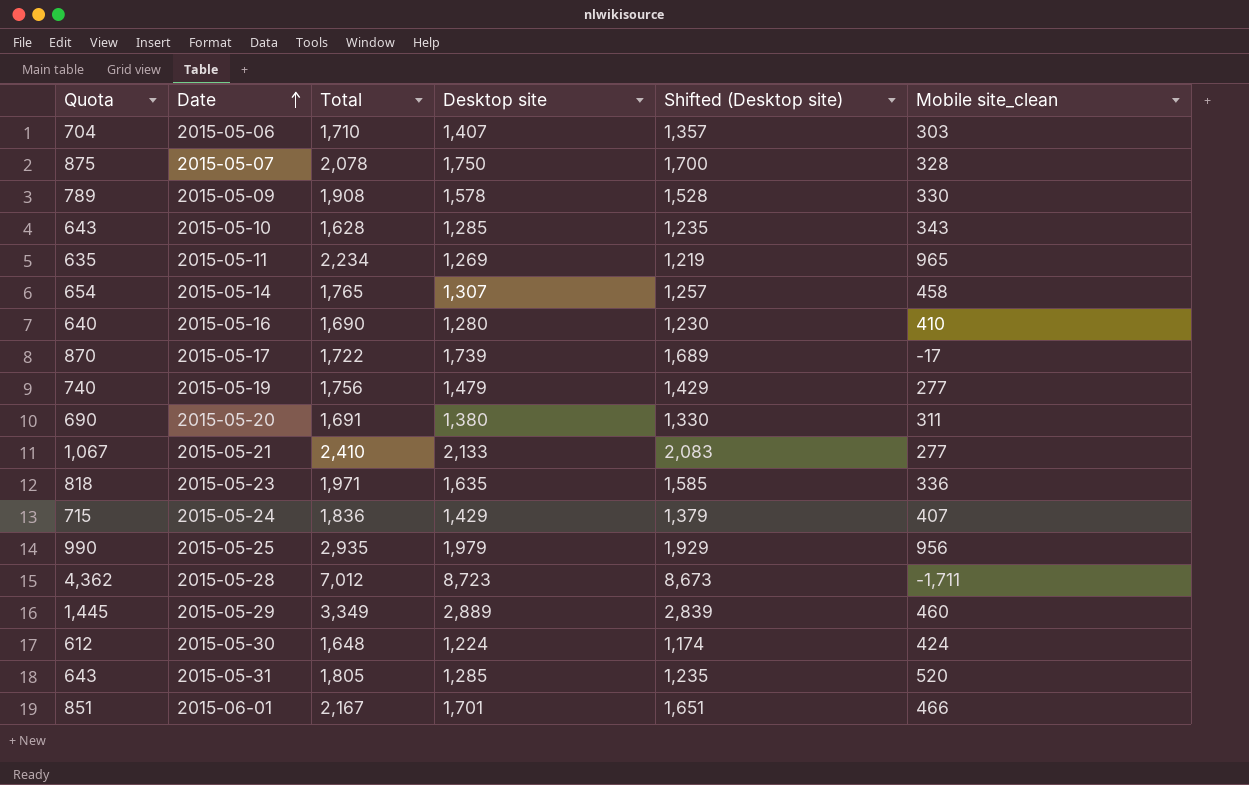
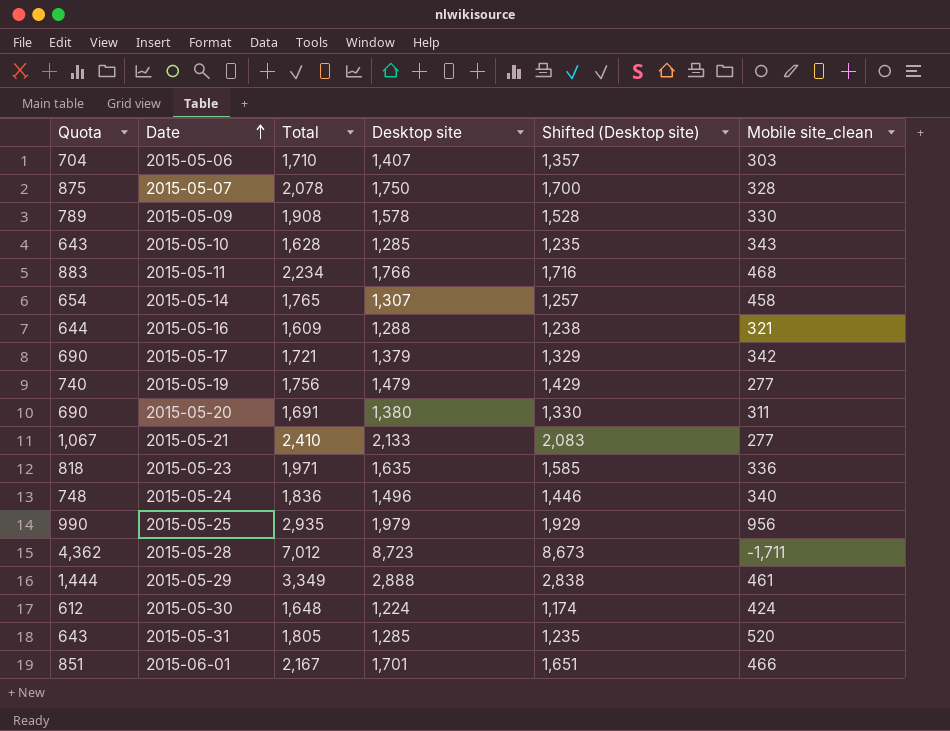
2015-05-11 | Quota: 635 -> 883
2015-05-11 | Desktop site: 1,269 -> 1,766
2015-05-11 | Shifted (Desktop site): 1,219 -> 1,716
2015-05-11 | Mobile site_clean: 965 -> 468
2015-05-16 | Quota: 640 -> 644
2015-05-16 | Total: 1,690 -> 1,609
2015-05-16 | Desktop site: 1,280 -> 1,288
2015-05-16 | Shifted (Desktop site): 1,230 -> 1,238
2015-05-16 | Mobile site_clean: 410 -> 321
2015-05-17 | Quota: 870 -> 690
2015-05-17 | Total: 1,722 -> 1,721
2015-05-17 | Desktop site: 1,739 -> 1,379
2015-05-17 | Shifted (Desktop site): 1,689 -> 1,329
2015-05-17 | Mobile site_clean: -17 -> 342
2015-05-24 | Quota: 715 -> 748
2015-05-24 | Desktop site: 1,429 -> 1,496
2015-05-24 | Shifted (Desktop site): 1,379 -> 1,446
2015-05-24 | Mobile site_clean: 407 -> 340
2015-05-29 | Quota: 1,445 -> 1,444
2015-05-29 | Desktop site: 2,889 -> 2,888
2015-05-29 | Shifted (Desktop site): 2,839 -> 2,838
2015-05-29 | Mobile site_clean: 460 -> 461

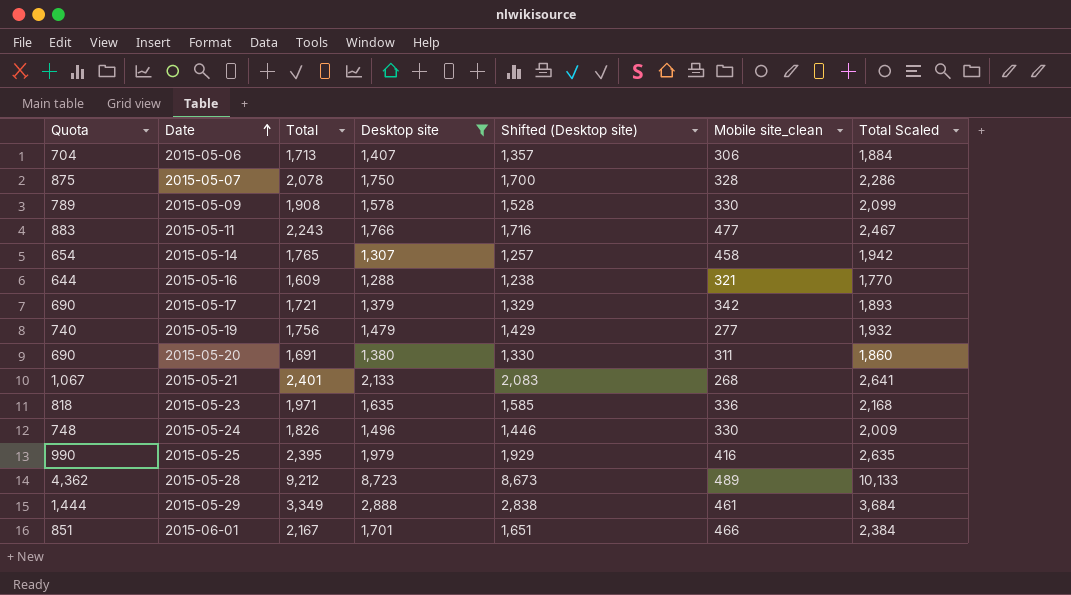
filter: none -> Desktop site >= 1,288
column Total Scaled | formula: none -> [Total] * 1.1
2015-05-06 | Total: 1,710 -> 1,713
2015-05-06 | Mobile site_clean: 303 -> 306
2015-05-11 | Total: 2,234 -> 2,243
2015-05-11 | Mobile site_clean: 468 -> 477
2015-05-21 | Total: 2,410 -> 2,401
2015-05-21 | Mobile site_clean: 277 -> 268
2015-05-24 | Total: 1,836 -> 1,826
2015-05-24 | Mobile site_clean: 340 -> 330
2015-05-25 | Total: 2,935 -> 2,395
2015-05-25 | Mobile site_clean: 956 -> 416
2015-05-28 | Total: 7,012 -> 9,212
2015-05-28 | Mobile site_clean: -1,711 -> 489

